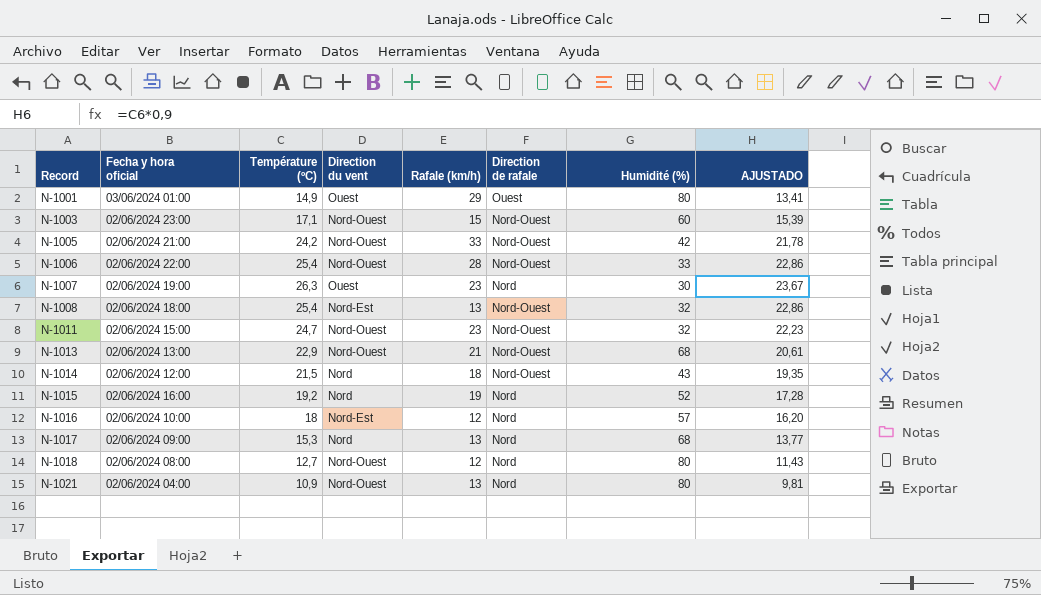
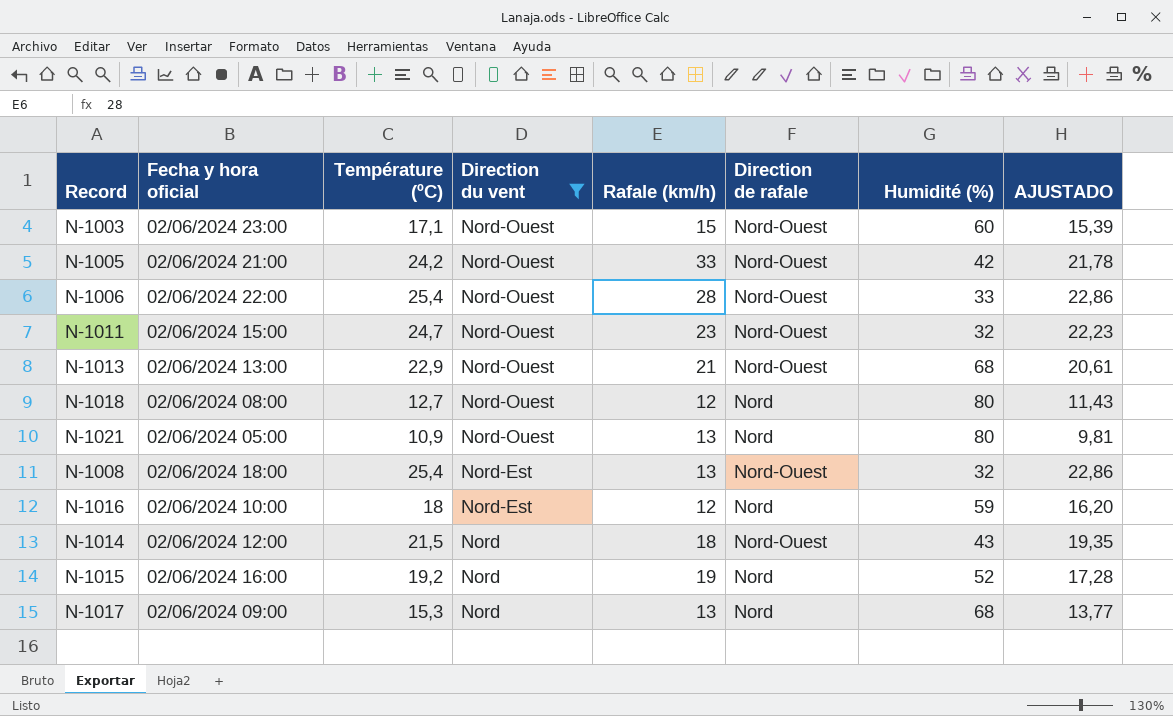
filter: none -> Direction du vent != Ouest
row order: Record ascending -> Direction du vent descending
N-1021 | Fecha y hora oficial: 02/06/2024 04:00 -> 02/06/2024 05:00
N-1016 | Humidité (%): 57 -> 59

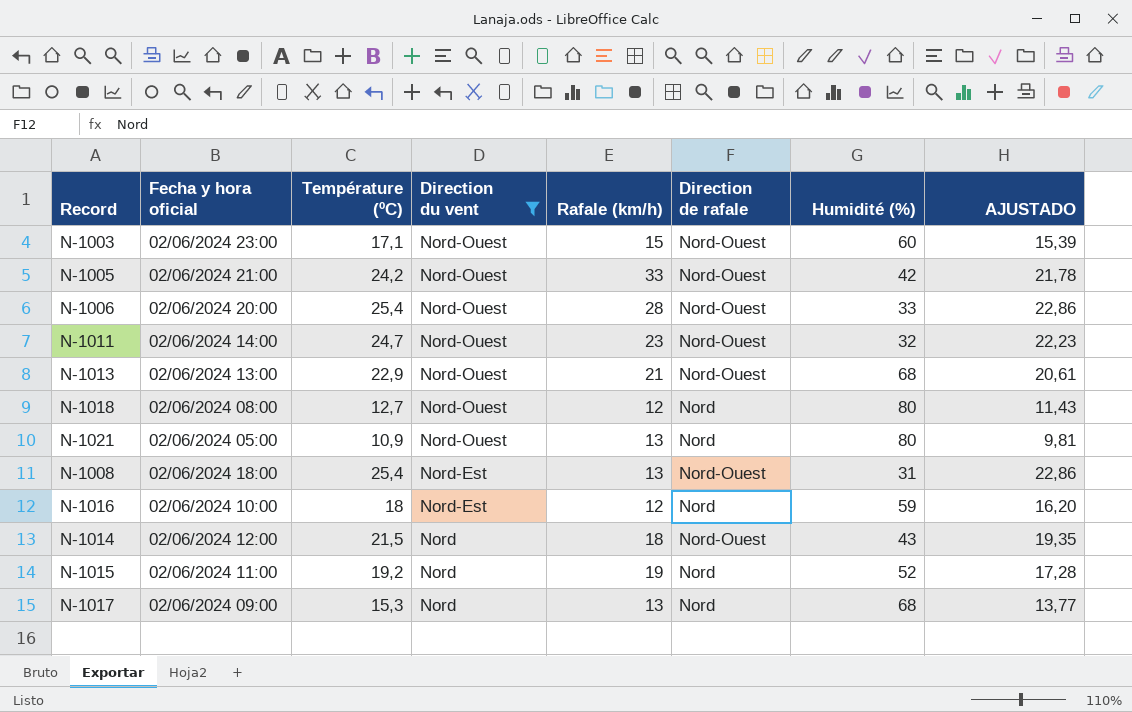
N-1006 | Fecha y hora oficial: 02/06/2024 22:00 -> 02/06/2024 20:00
N-1011 | Fecha y hora oficial: 02/06/2024 15:00 -> 02/06/2024 14:00
N-1008 | Humidité (%): 32 -> 31
N-1015 | Fecha y hora oficial: 02/06/2024 16:00 -> 02/06/2024 11:00

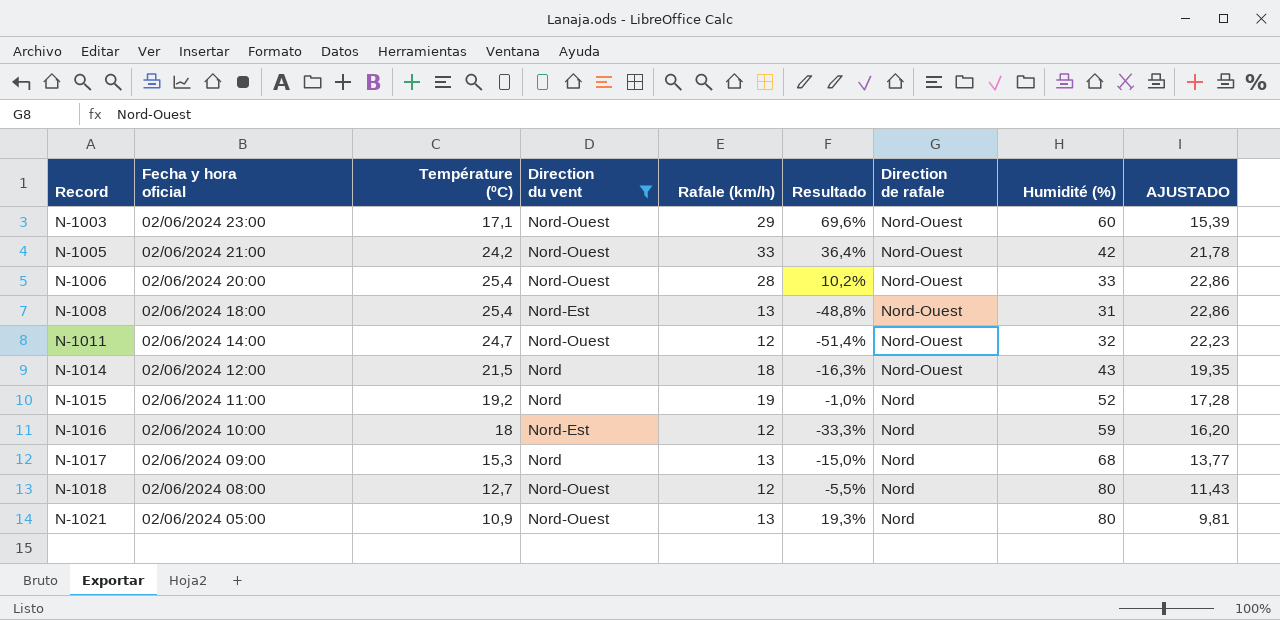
row order: Direction du vent descending -> Record ascending
column Resultado | formula: none -> ([Rafale (km/h)] - [Température (ºC)]) / [Température (ºC)]
row N-1013: 02/06/2024 13:00 | 22,9 | Nord-Ouest | 21 | Nord-Ouest | 68 | 20,61 -> none
N-1003 | Rafale (km/h): 15 -> 29
N-1011 | Rafale (km/h): 23 -> 12

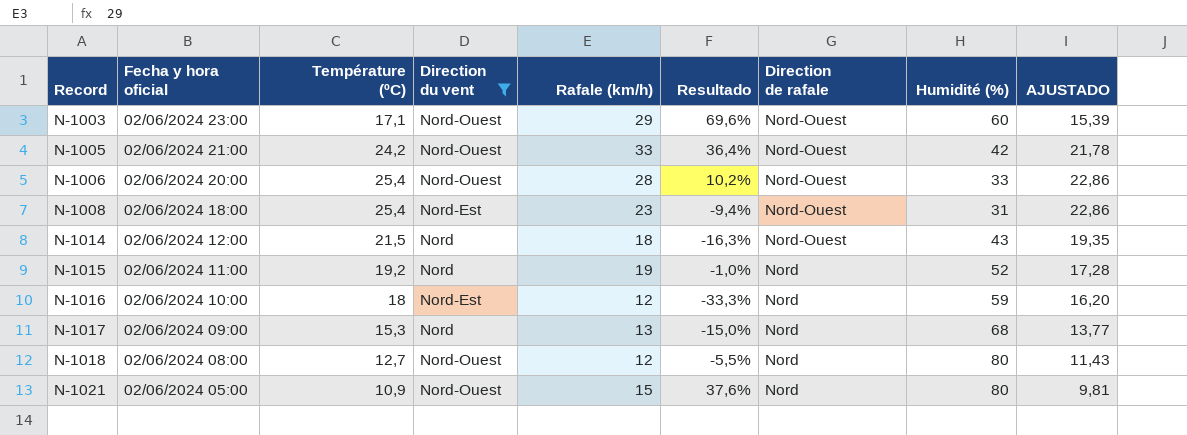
row N-1011: 02/06/2024 14:00 | 24,7 | Nord-Ouest | 12 | -51,4% | Nord-Ouest | 32 | 22,23 -> none
N-1008 | Rafale (km/h): 13 -> 23
N-1008 | Resultado: -48,8% -> -9,4%
N-1021 | Rafale (km/h): 13 -> 15
N-1021 | Resultado: 19,3% -> 37,6%

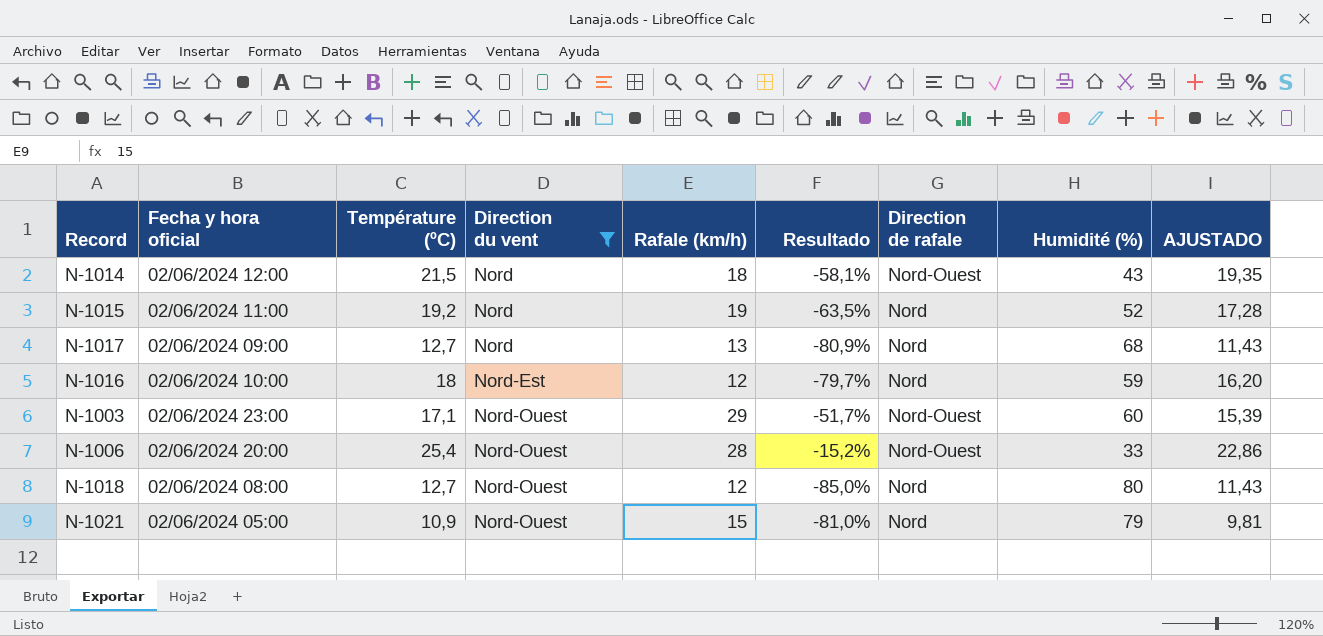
row order: Record ascending -> Direction du vent ascending
column Resultado | formula: ([Rafale (km/h)] - [Température (ºC)]) / [Température (ºC)] -> ([Rafale (km/h)] - [Humidité (%)]) / [Humidité (%)]
row N-1005: 02/06/2024 21:00 | 24,2 | Nord-Ouest | 33 | 36,4% | Nord-Ouest | 42 | 21,78 -> none
row N-1008: 02/06/2024 18:00 | 25,4 | Nord-Est | 23 | -9,4% | Nord-Ouest | 31 | 22,86 -> none
N-1017 | Température (ºC): 15,3 -> 12,7
N-1017 | AJUSTADO: 13,77 -> 11,43
N-1021 | Humidité (%): 80 -> 79

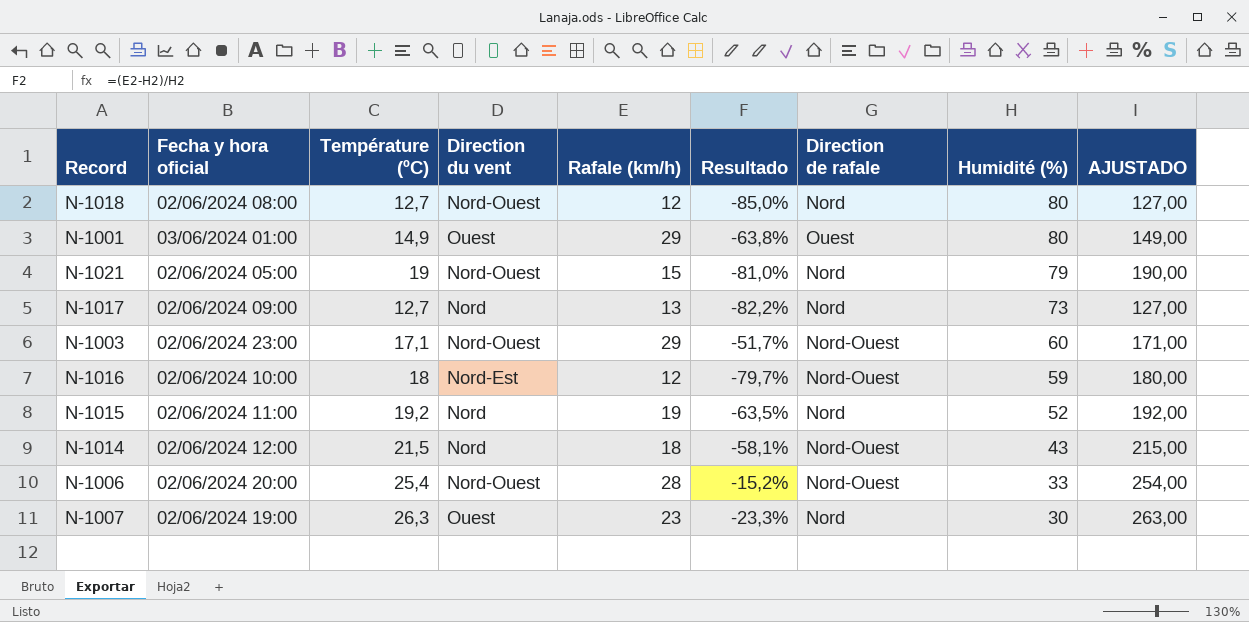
filter: Direction du vent != Ouest -> none
row order: Direction du vent ascending -> Humidité (%) descending
column AJUSTADO | formula: [Température (ºC)] * 0,9 -> [Température (ºC)] * 10
N-1021 | Température (ºC): 10,9 -> 19
N-1017 | Resultado: -80,9% -> -82,2%
N-1017 | Humidité (%): 68 -> 73
N-1016 | Direction de rafale: Nord -> Nord-Ouest

